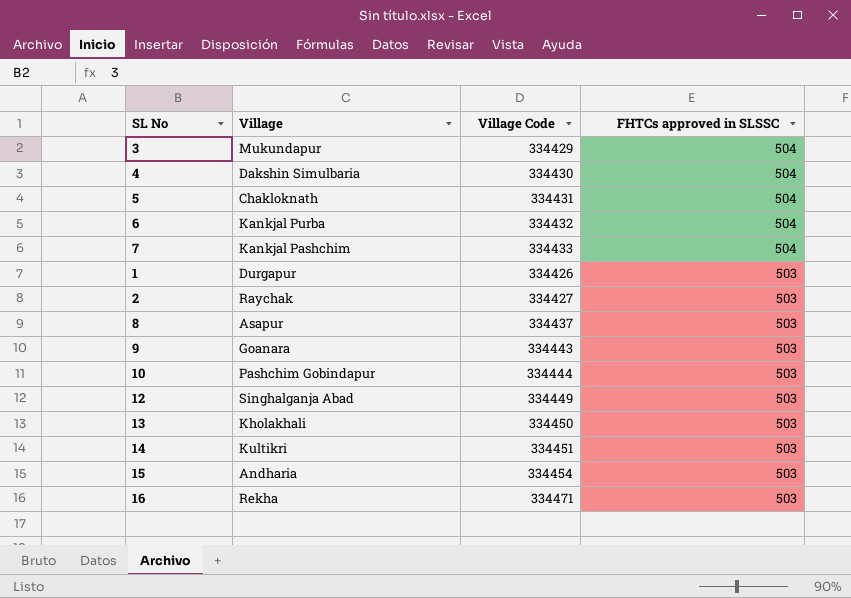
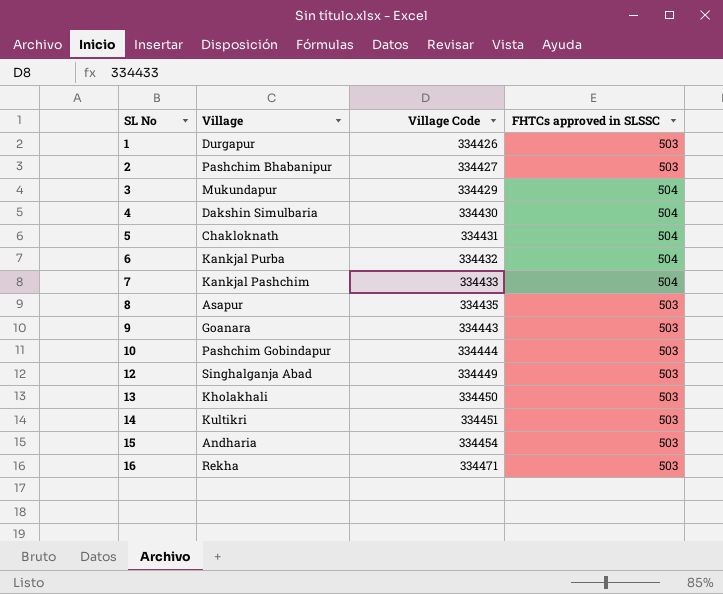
row order: FHTCs approved in SLSSC descending -> SL No ascending
2 | Village: Raychak -> Pashchim Bhabanipur
8 | Village Code: 334437 -> 334435

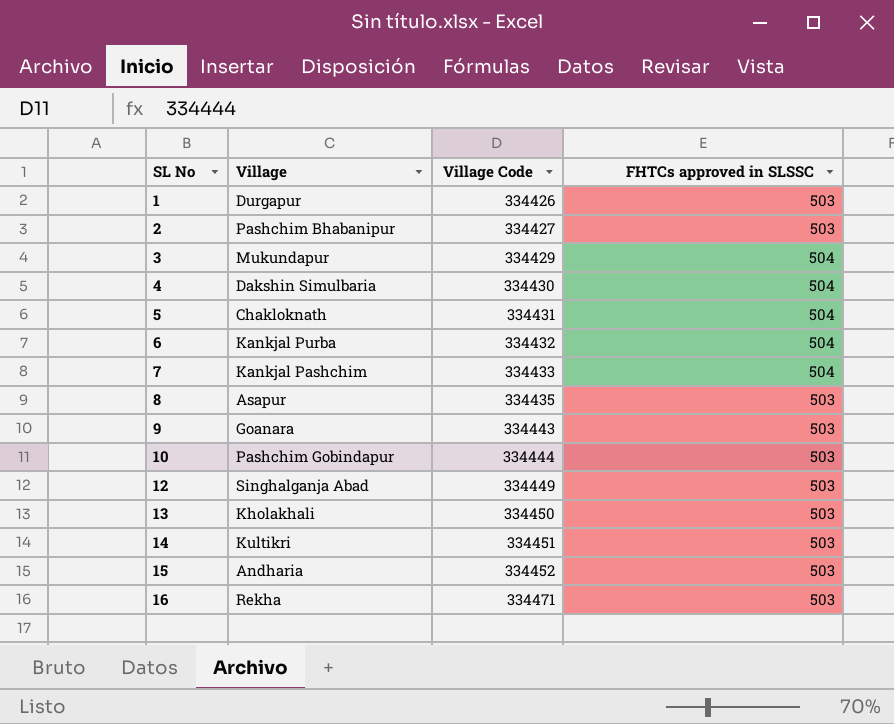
15 | Village Code: 334454 -> 334452

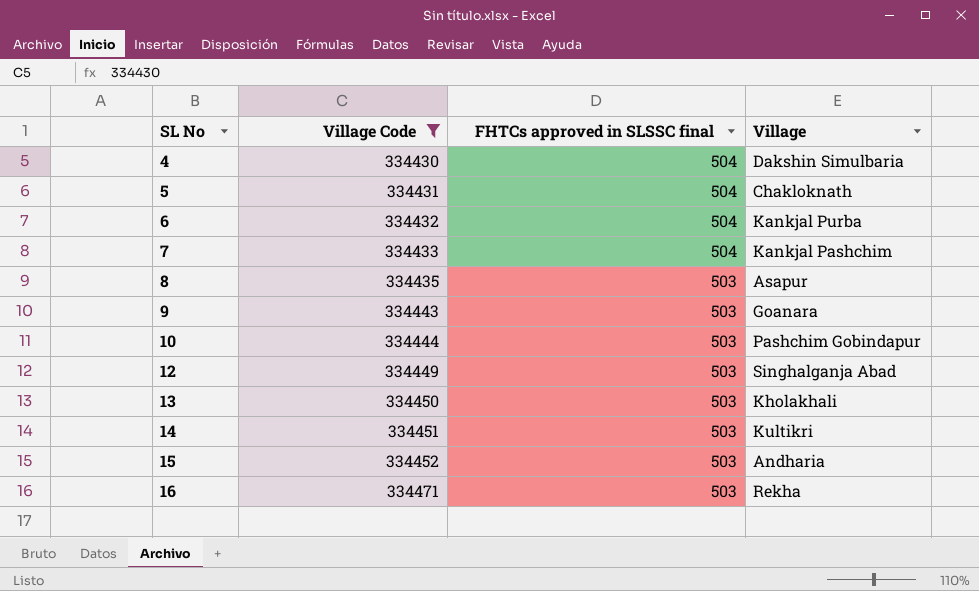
filter: none -> Village Code >= 334430
column name: FHTCs approved in SLSSC -> FHTCs approved in SLSSC final
column Village | position: 2 -> 4

